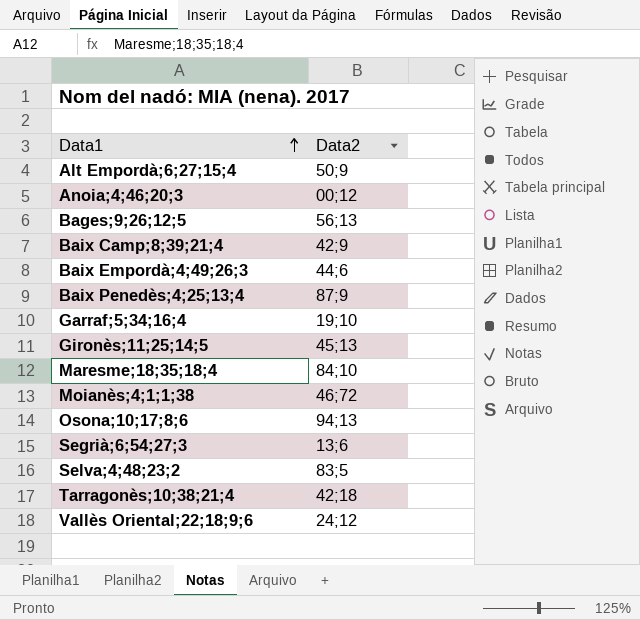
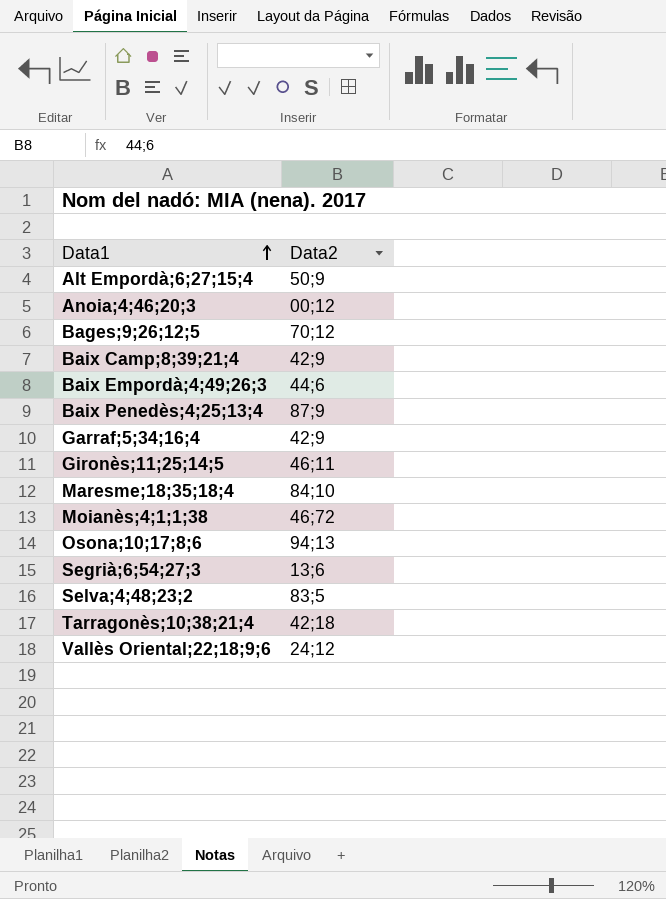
Bages;9;26;12;5 | Data2: 56;13 -> 70;12
Garraf;5;34;16;4 | Data2: 19;10 -> 42;9
Gironès;11;25;14;5 | Data2: 45;13 -> 46;11

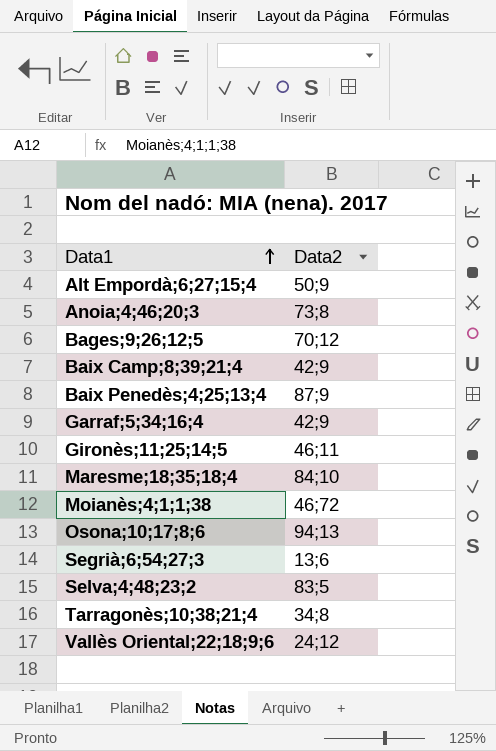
row Baix Empordà;4;49;26;3: 44;6 -> none
Anoia;4;46;20;3 | Data2: 00;12 -> 73;8
Tarragonès;10;38;21;4 | Data2: 42;18 -> 34;8

